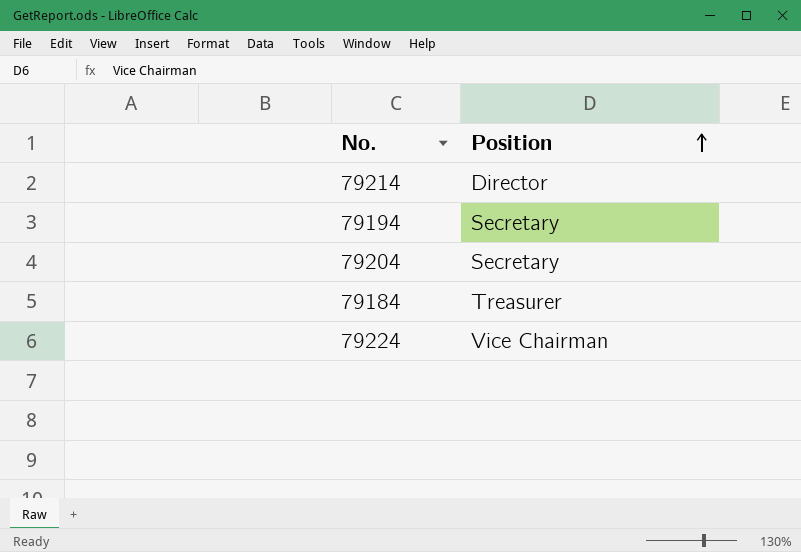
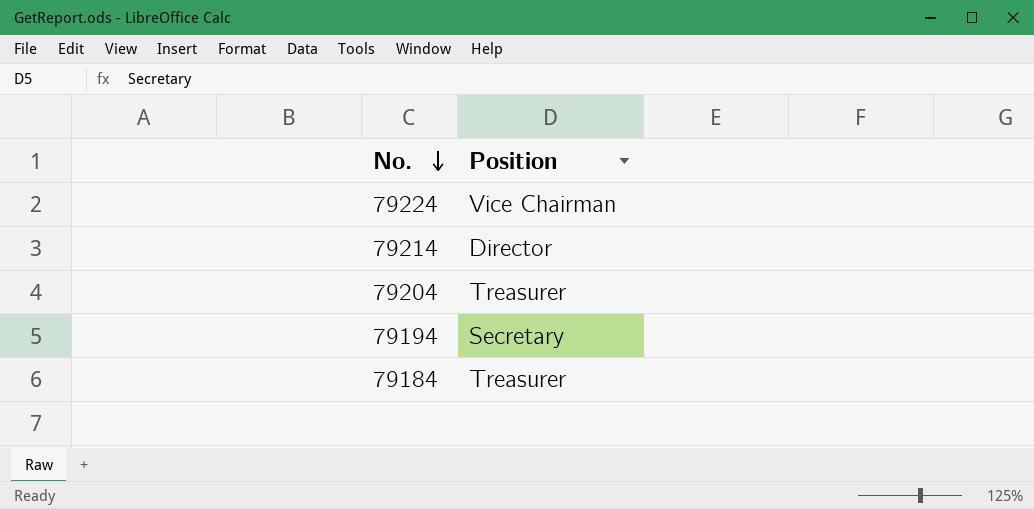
row order: Position ascending -> No. descending
79204 | Position: Secretary -> Treasurer

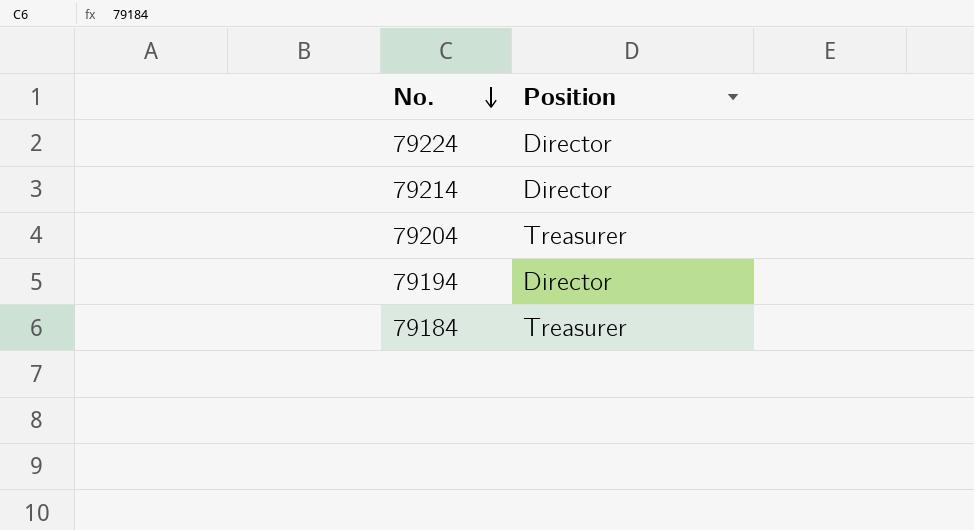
79224 | Position: Vice Chairman -> Director
79194 | Position: Secretary -> Director

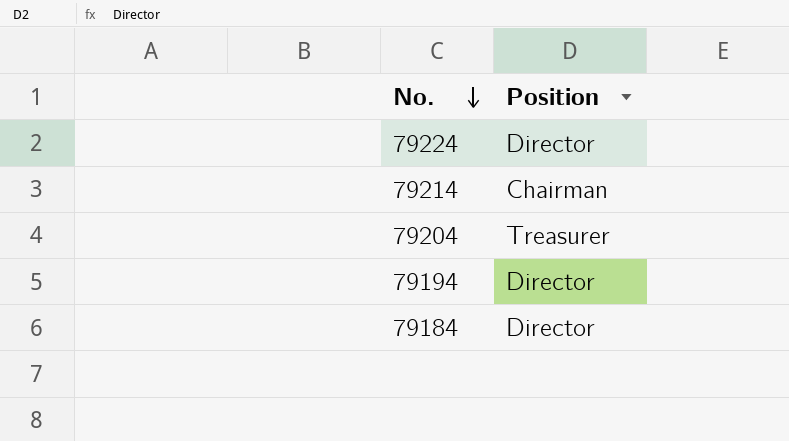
79214 | Position: Director -> Chairman
79184 | Position: Treasurer -> Director

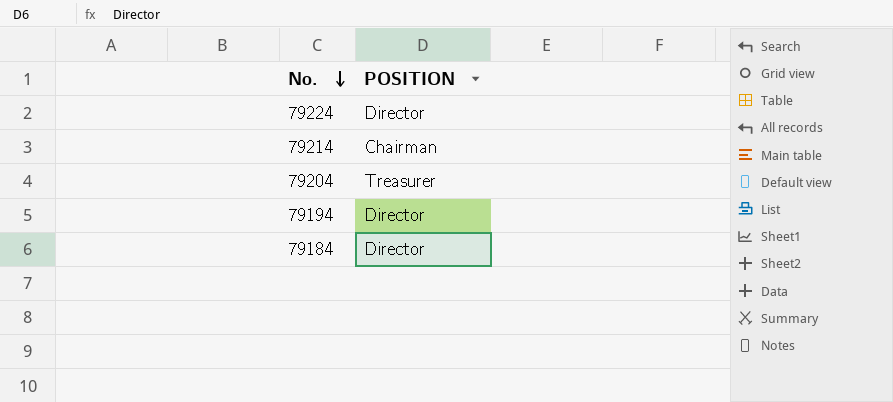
column name: Position -> POSITION

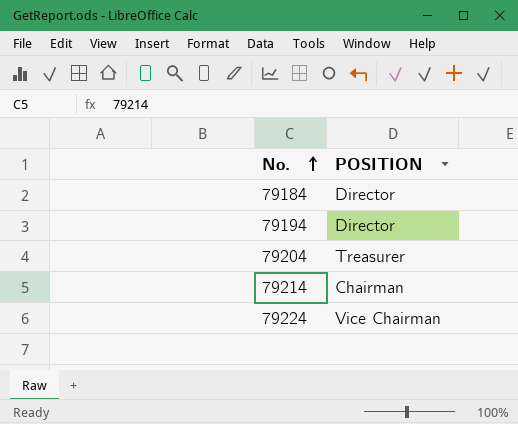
row order: No. descending -> No. ascending
79224 | POSITION: Director -> Vice Chairman

